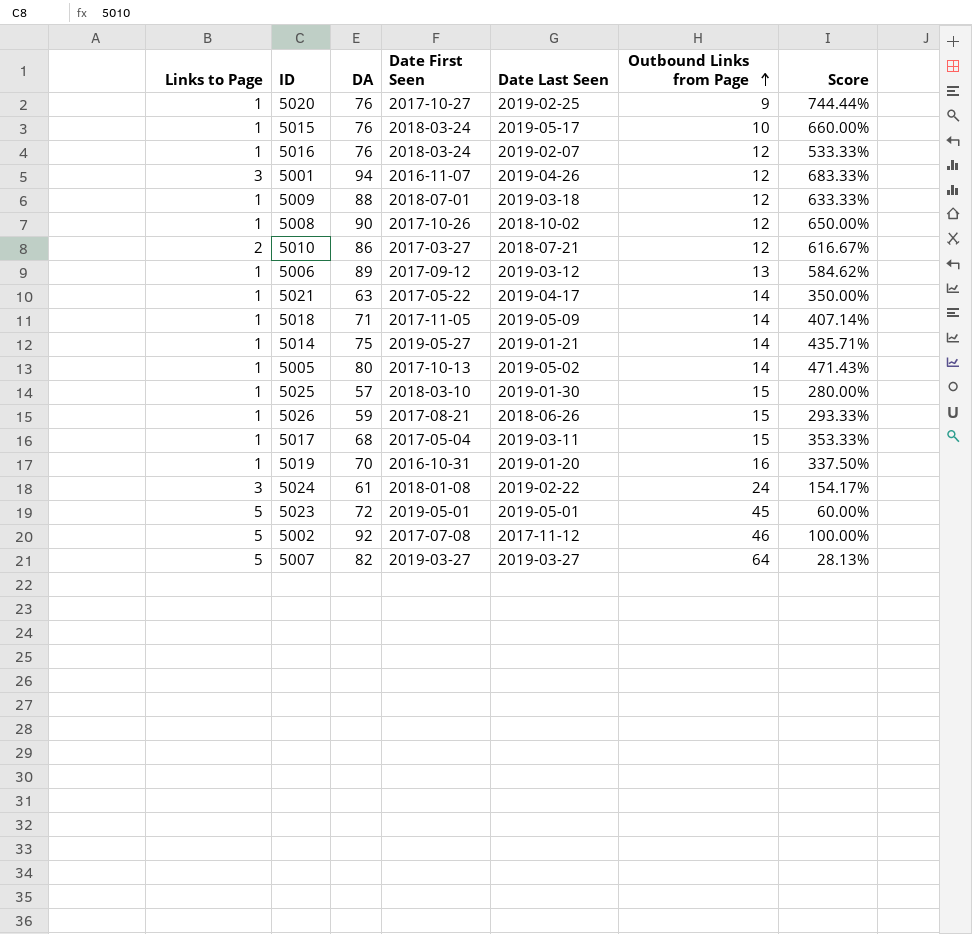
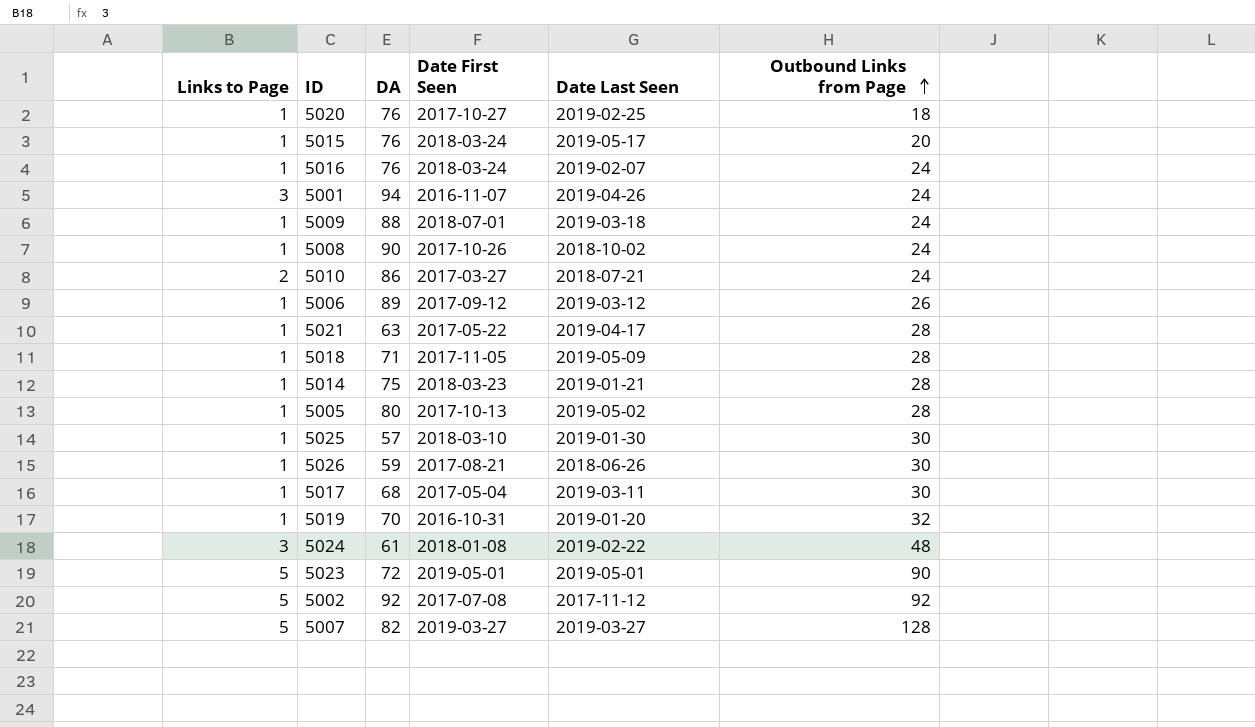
column Score | formula: ([DA] - [Outbound Links from Page]) / [Outbound Links from Page] -> none
5020 | Outbound Links from Page: 9 -> 18
5015 | Outbound Links from Page: 10 -> 20
5016 | Outbound Links from Page: 12 -> 24
5001 | Outbound Links from Page: 12 -> 24
5009 | Outbound Links from Page: 12 -> 24
5008 | Outbound Links from Page: 12 -> 24
5010 | Outbound Links from Page: 12 -> 24
5006 | Outbound Links from Page: 13 -> 26
5021 | Outbound Links from Page: 14 -> 28
5018 | Outbound Links from Page: 14 -> 28
5014 | Date First Seen: 2019-05-27 -> 2018-03-23
5014 | Outbound Links from Page: 14 -> 28
5005 | Outbound Links from Page: 14 -> 28
5025 | Outbound Links from Page: 15 -> 30
5026 | Outbound Links from Page: 15 -> 30
5017 | Outbound Links from Page: 15 -> 30
5019 | Outbound Links from Page: 16 -> 32
5024 | Outbound Links from Page: 24 -> 48
5023 | Outbound Links from Page: 45 -> 90
5002 | Outbound Links from Page: 46 -> 92
5007 | Outbound Links from Page: 64 -> 128

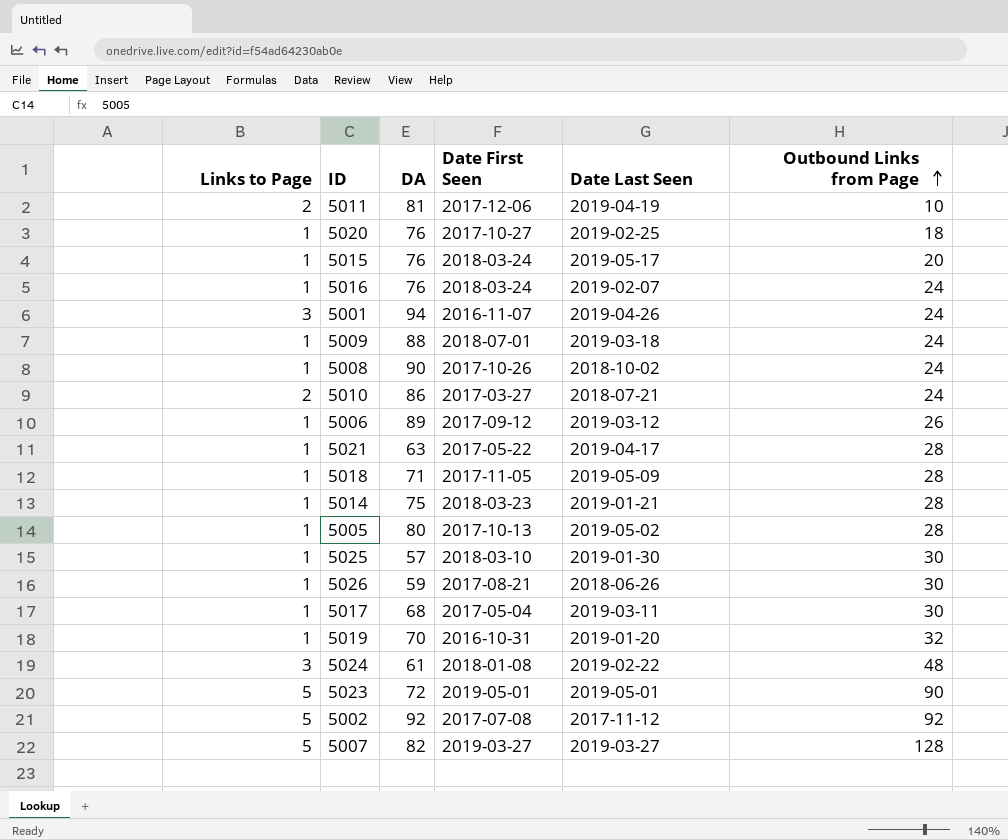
row 5011: none -> 2 | 81 | 2017-12-06 | 2019-04-19 | 10

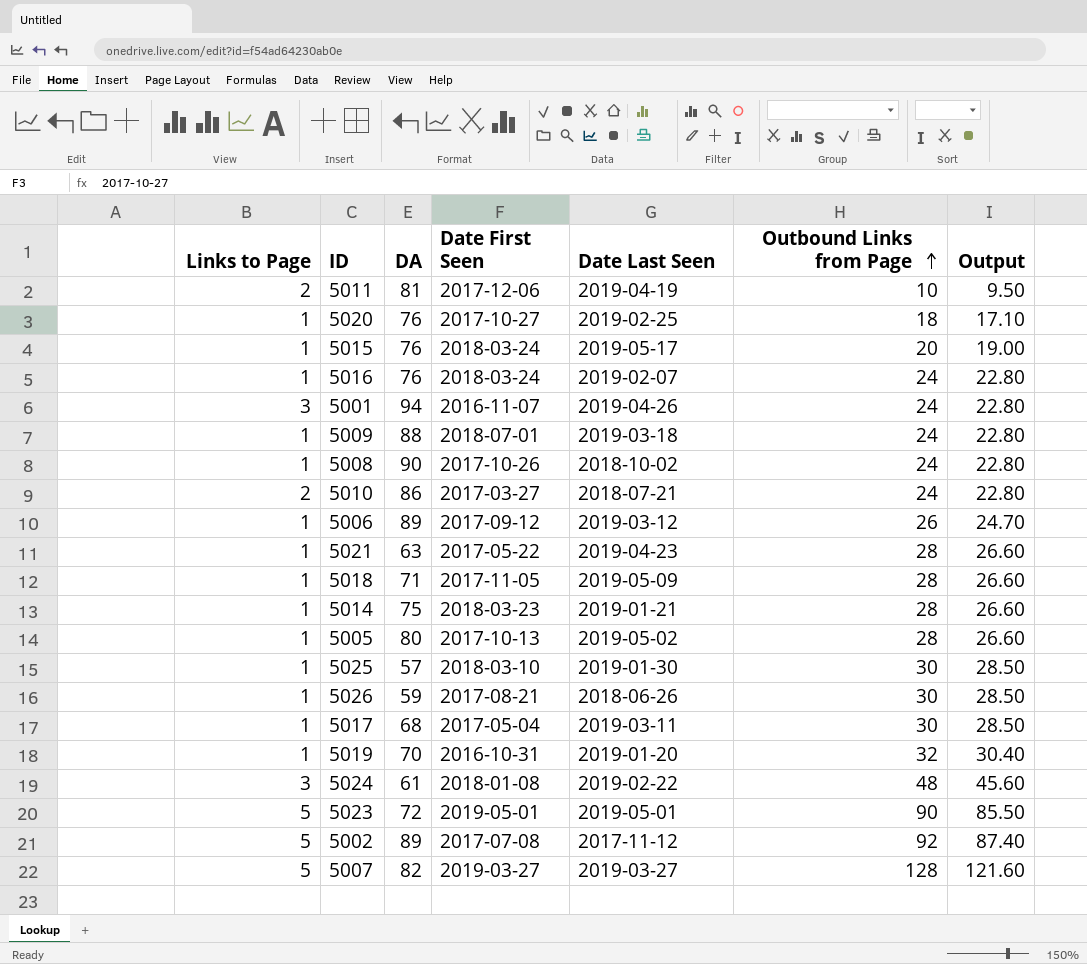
column Output | formula: none -> [Outbound Links from Page] * 0.95
5021 | Date Last Seen: 2019-04-17 -> 2019-04-23
5002 | DA: 92 -> 89

